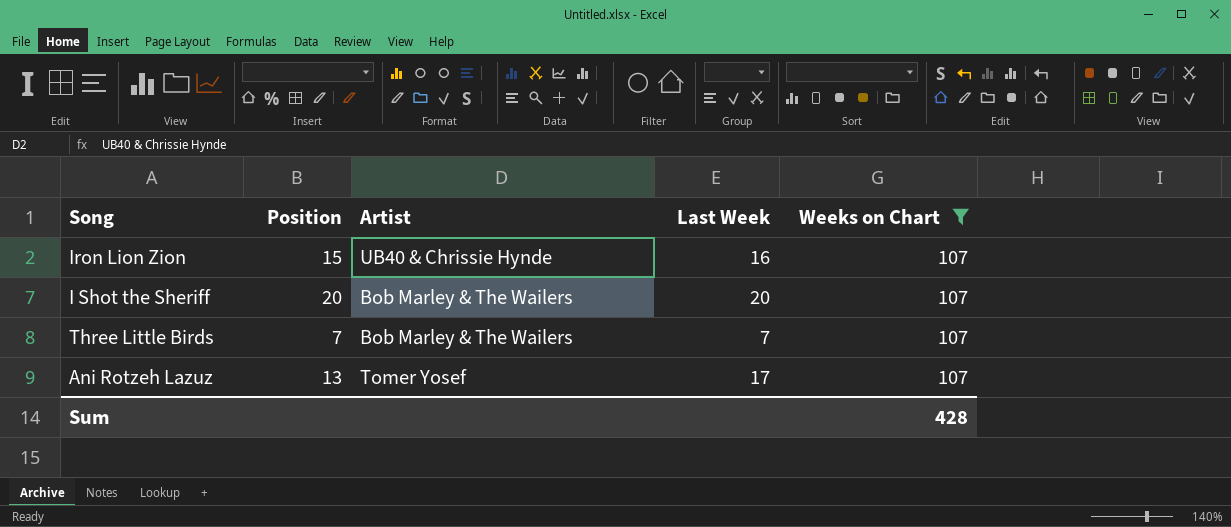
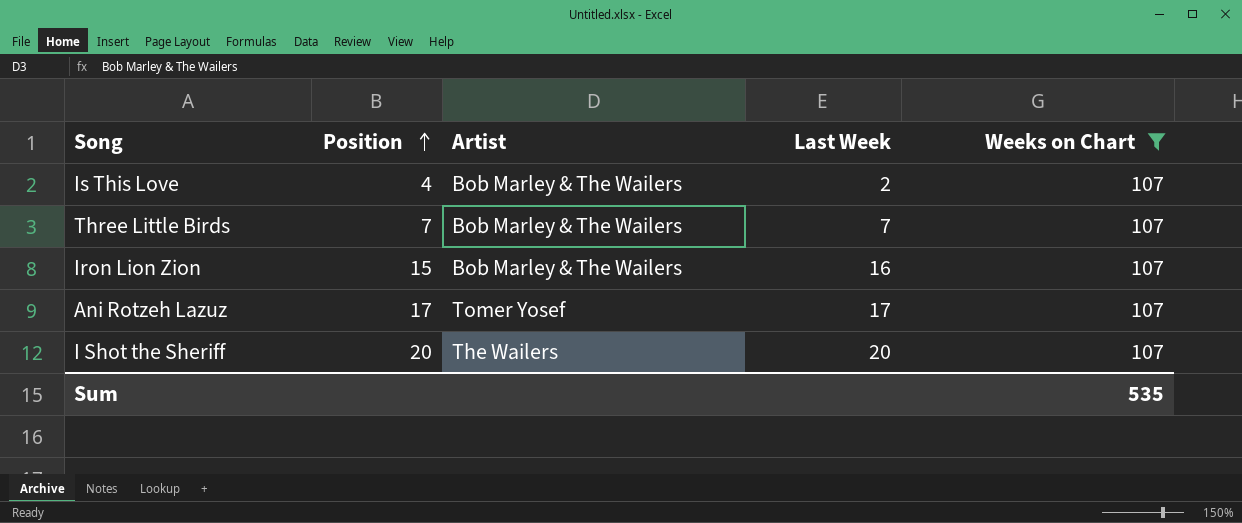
row order: none -> Position ascending
row Is This Love: none -> 4 | Bob Marley & The Wailers | 2 | 107
Iron Lion Zion | Artist: UB40 & Chrissie Hynde -> Bob Marley & The Wailers
Ani Rotzeh Lazuz | Position: 13 -> 17
I Shot the Sheriff | Artist: Bob Marley & The Wailers -> The Wailers
Sum | Weeks on Chart: 428 -> 535

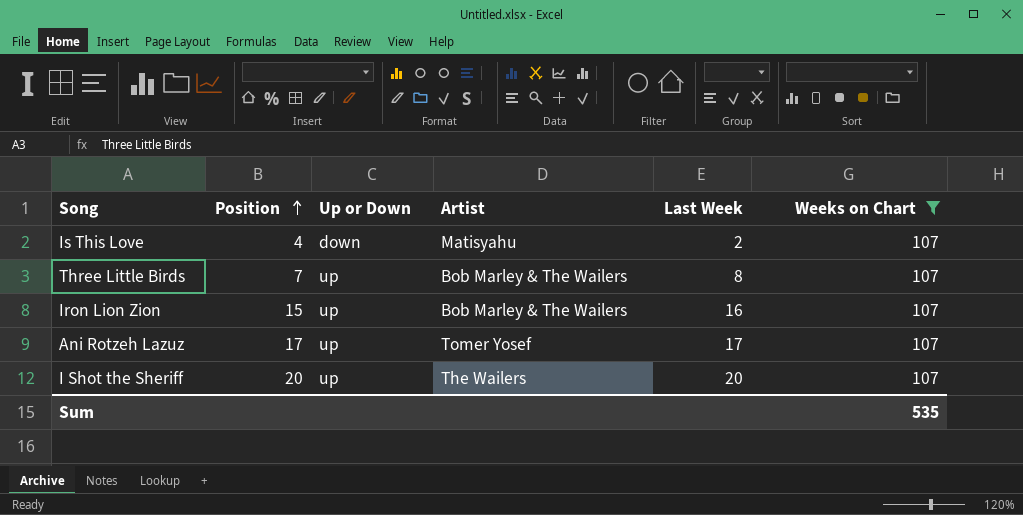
column Up or Down | position: none -> 3
Is This Love | Artist: Bob Marley & The Wailers -> Matisyahu
Three Little Birds | Last Week: 7 -> 8

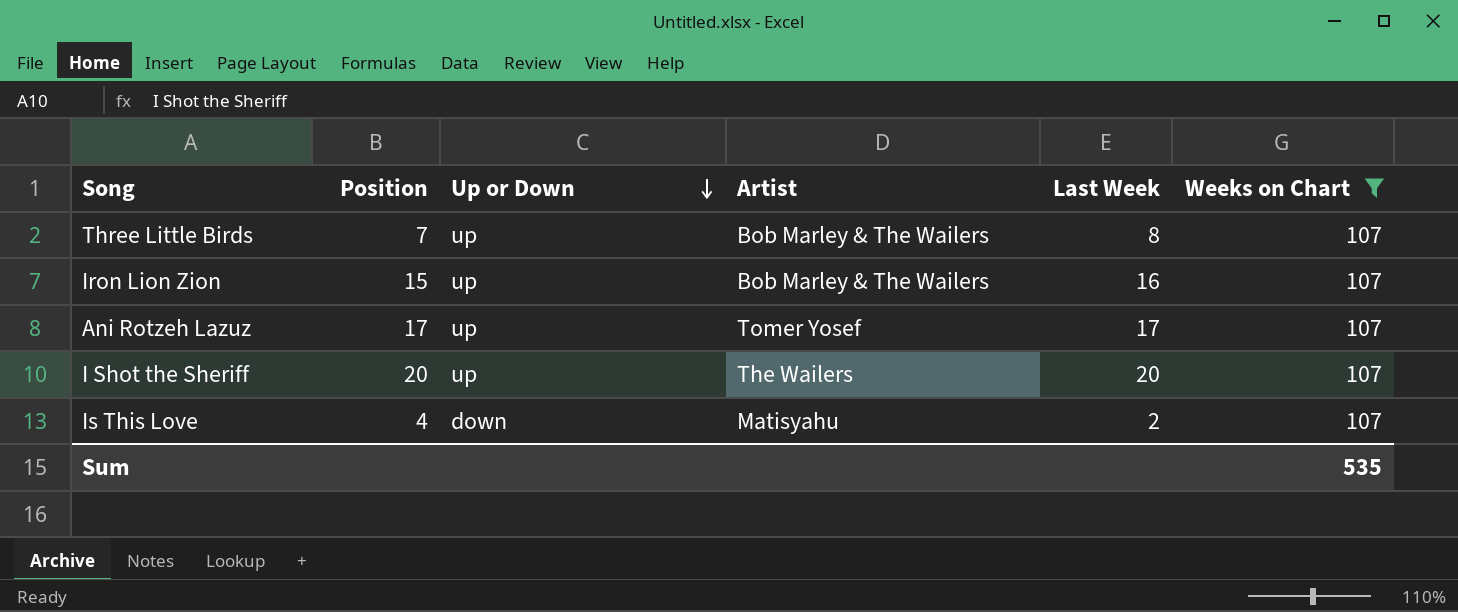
row order: Position ascending -> Up or Down descending

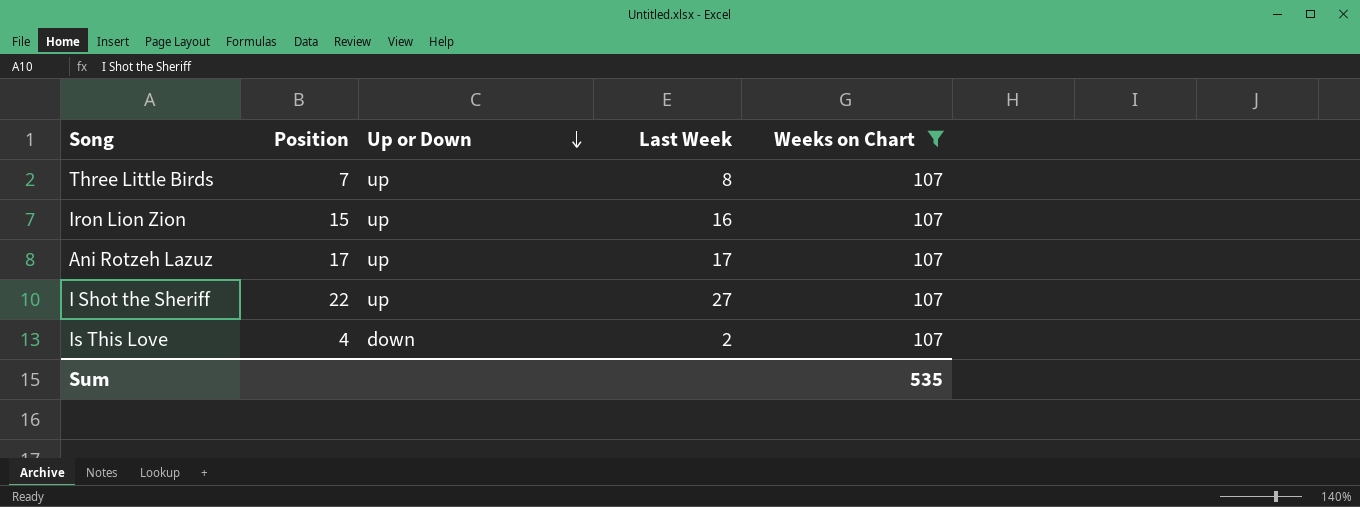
column Artist | position: 4 -> none
I Shot the Sheriff | Position: 20 -> 22
I Shot the Sheriff | Last Week: 20 -> 27

